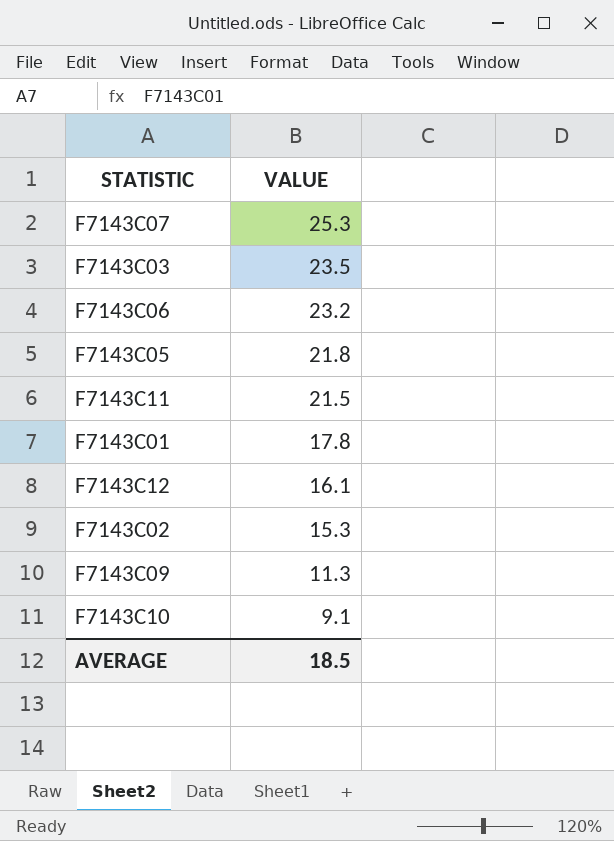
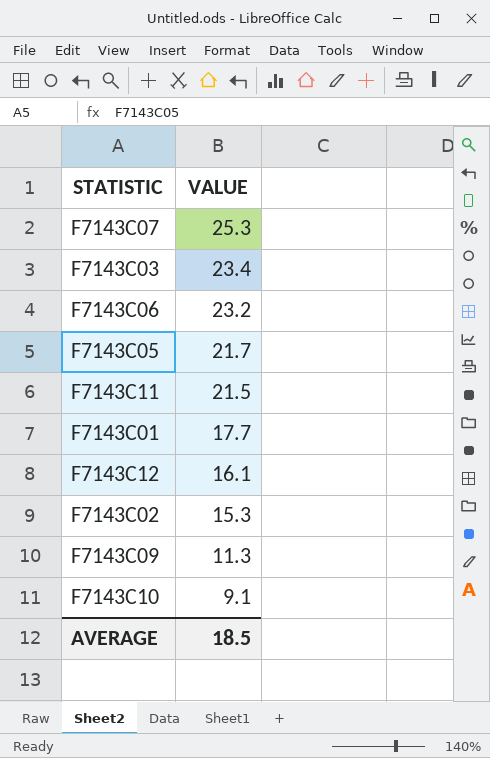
F7143C03 | VALUE: 23.5 -> 23.4
F7143C05 | VALUE: 21.8 -> 21.7
F7143C01 | VALUE: 17.8 -> 17.7

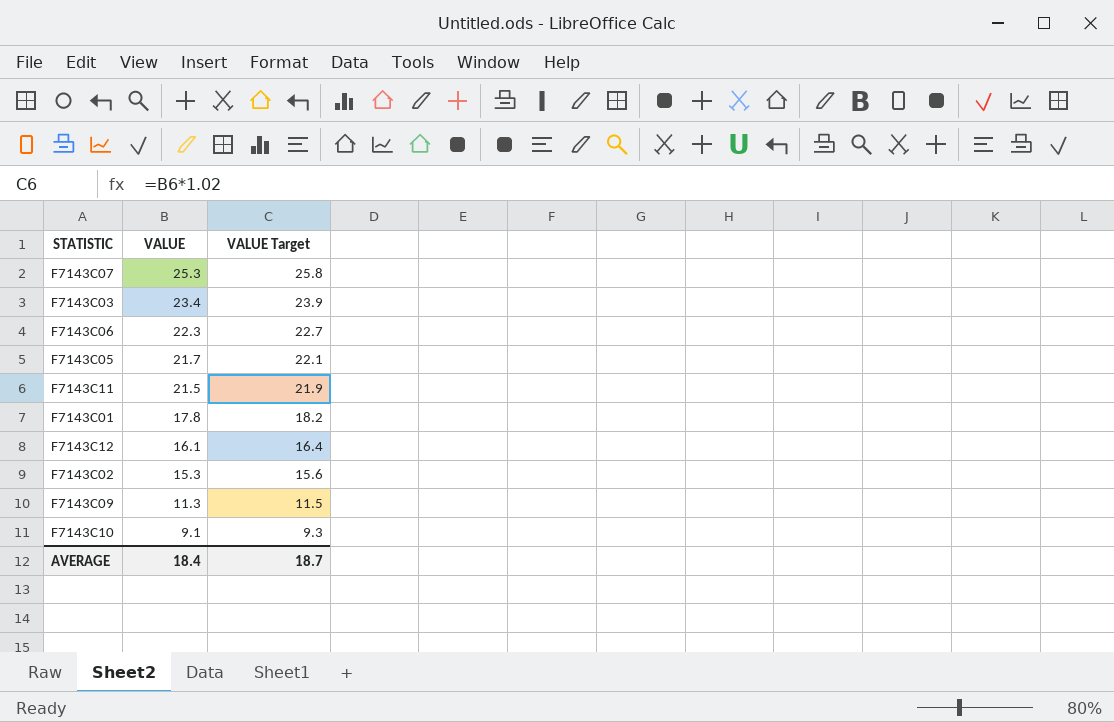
column VALUE Target | formula: none -> [VALUE] * 1.02
F7143C06 | VALUE: 23.2 -> 22.3
F7143C01 | VALUE: 17.7 -> 17.8
AVERAGE | VALUE: 18.5 -> 18.4

